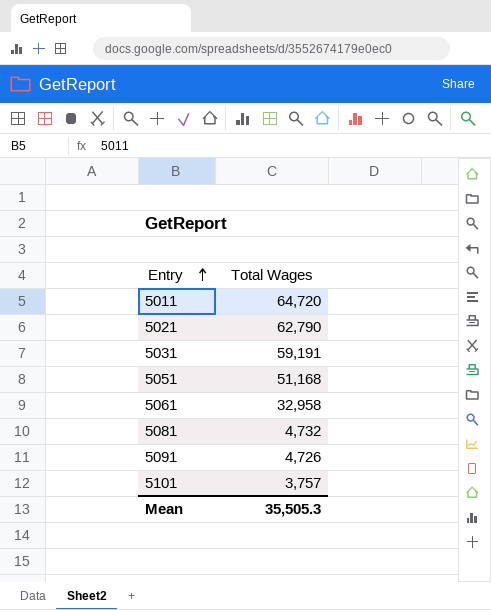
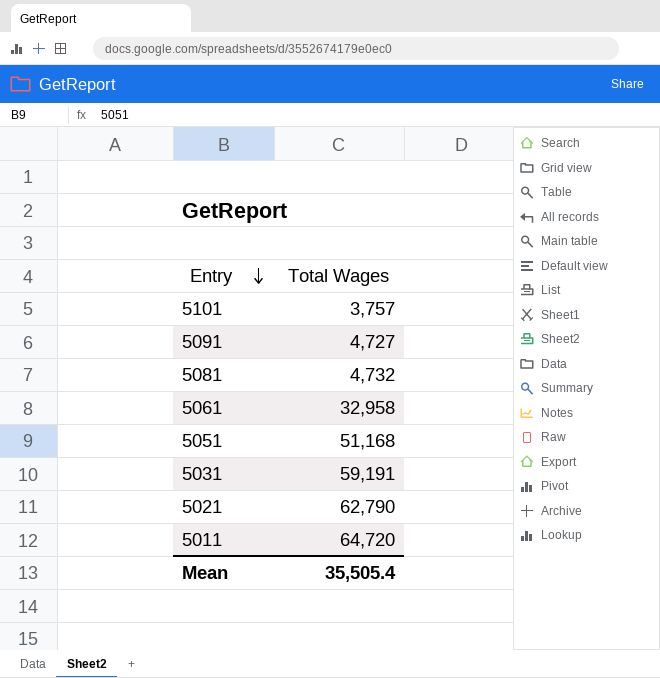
row order: Entry ascending -> Entry descending
5091 | Total Wages: 4,726 -> 4,727
Mean | Total Wages: 35,505.3 -> 35,505.4

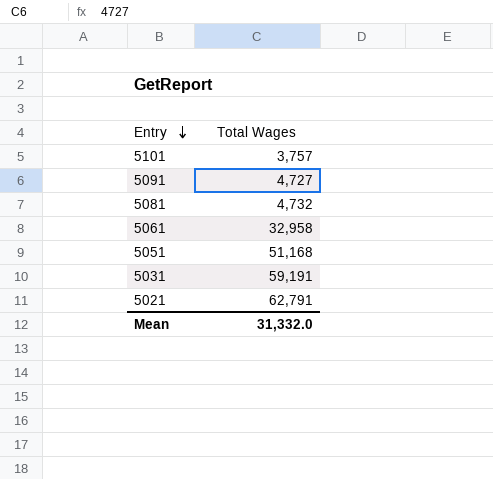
row 5011: 64,720 -> none
5021 | Total Wages: 62,790 -> 62,791
Mean | Total Wages: 35,505.4 -> 31,332.0

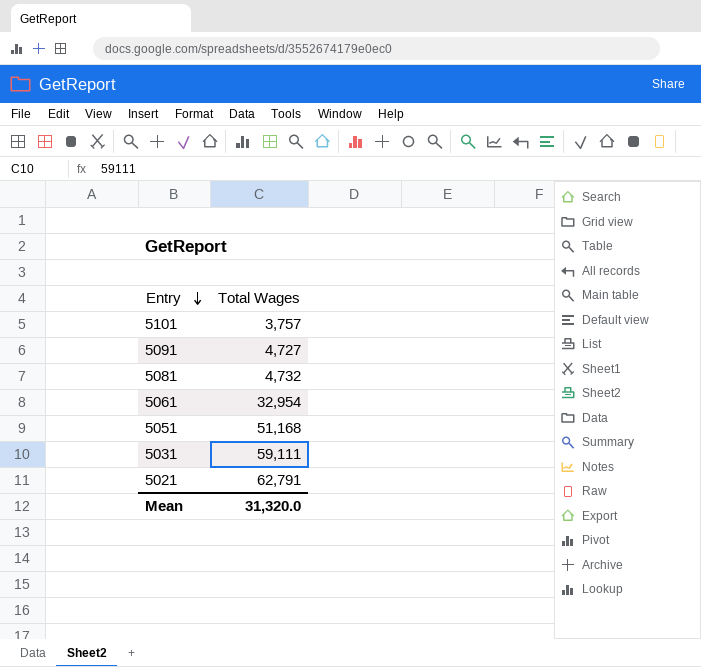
5061 | Total Wages: 32,958 -> 32,954
5031 | Total Wages: 59,191 -> 59,111
Mean | Total Wages: 31,332.0 -> 31,320.0

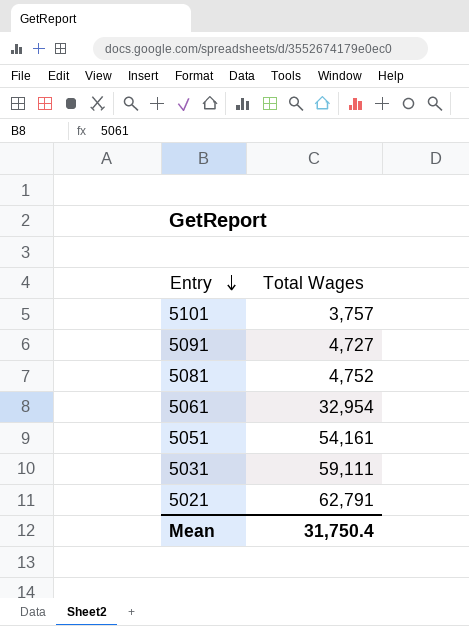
5081 | Total Wages: 4,732 -> 4,752
5051 | Total Wages: 51,168 -> 54,161
Mean | Total Wages: 31,320.0 -> 31,750.4

